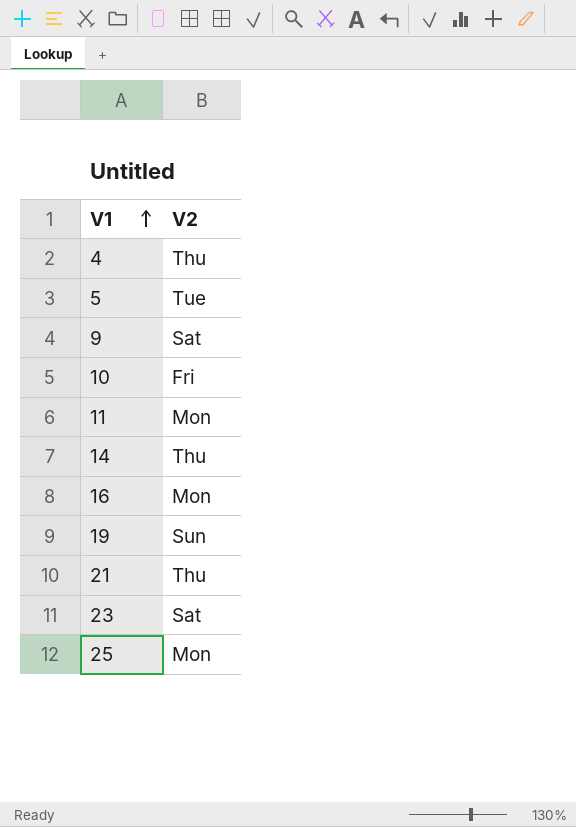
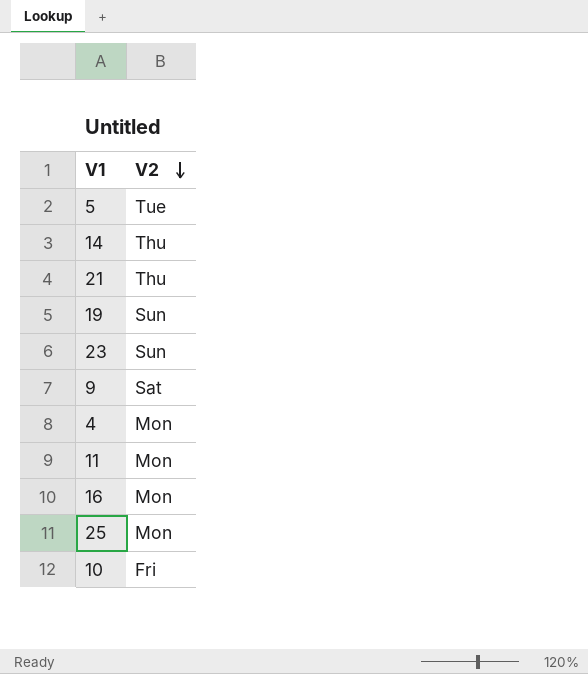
row order: V1 ascending -> V2 descending
23 | V2: Sat -> Sun
4 | V2: Thu -> Mon

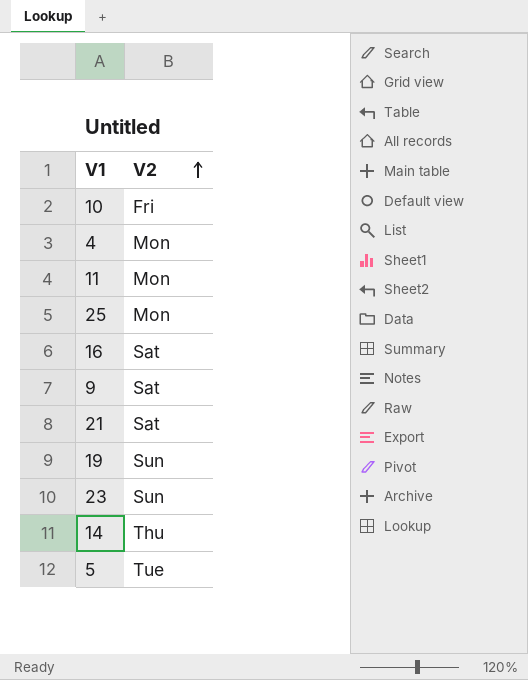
row order: V2 descending -> V2 ascending
16 | V2: Mon -> Sat
21 | V2: Thu -> Sat

